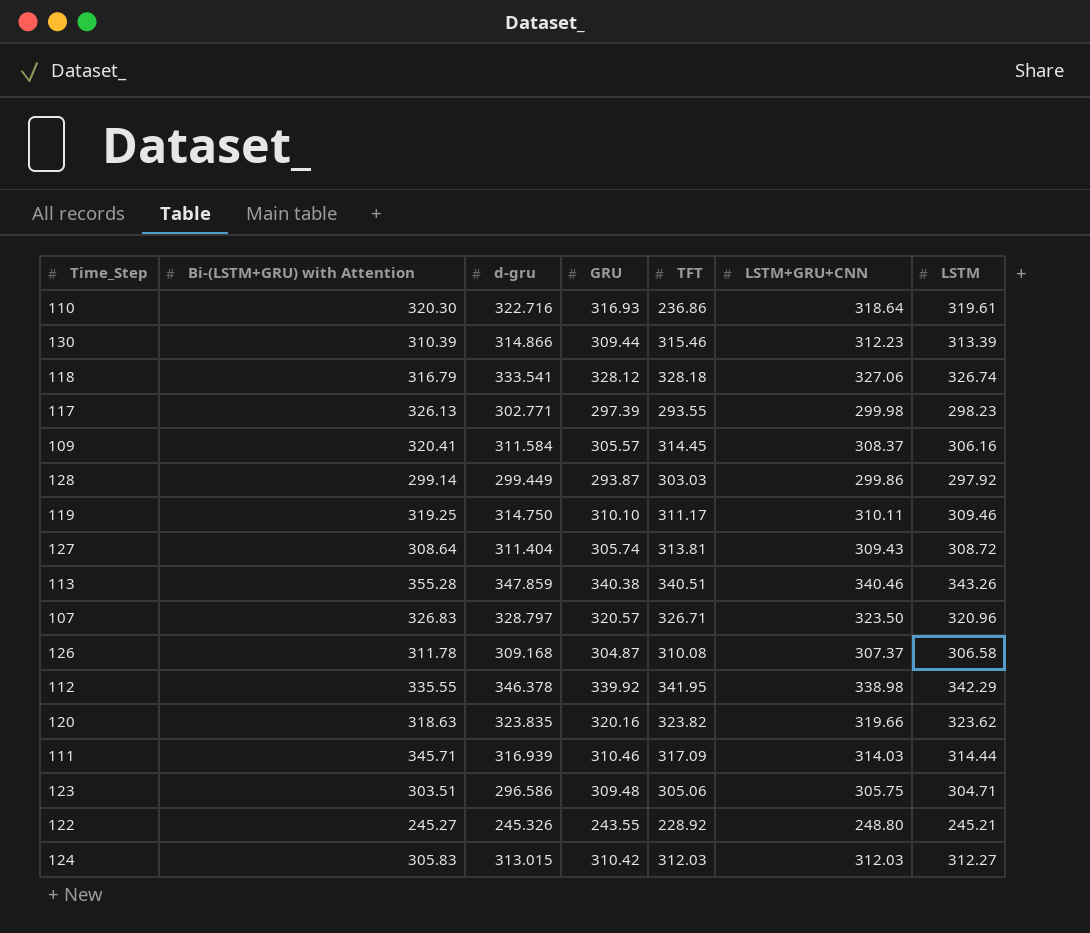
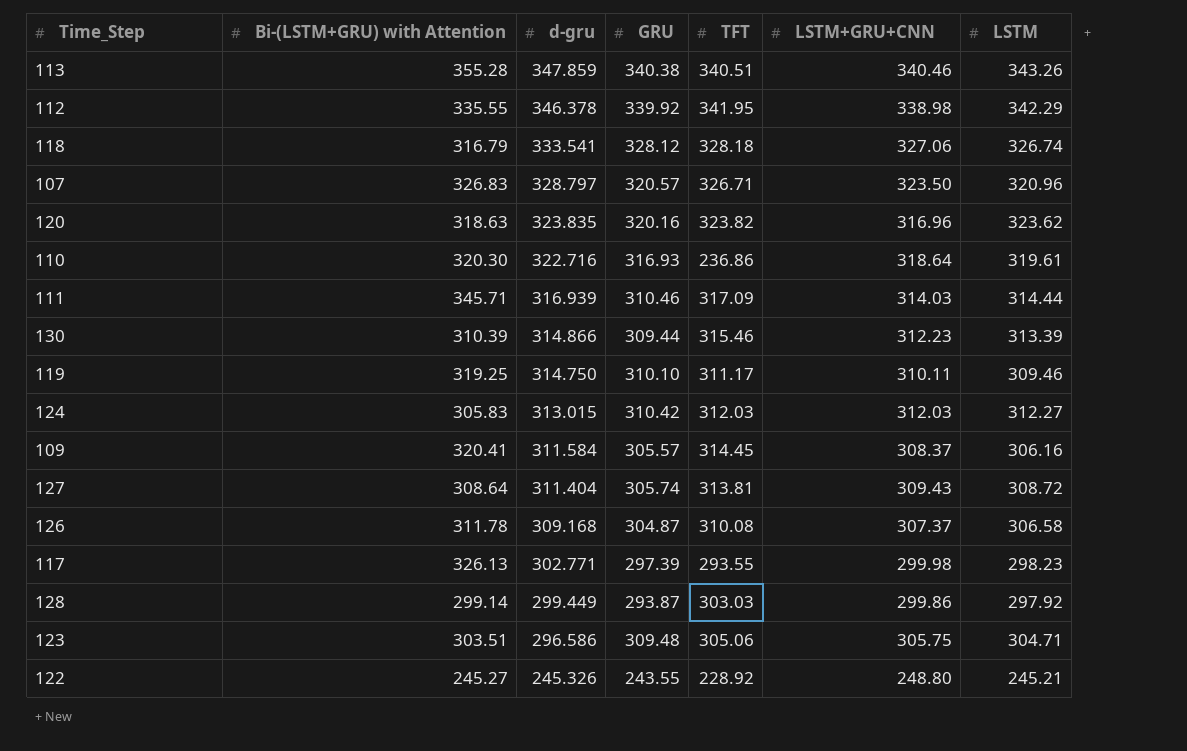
row order: none -> d-gru descending
120 | LSTM+GRU+CNN: 319.66 -> 316.96

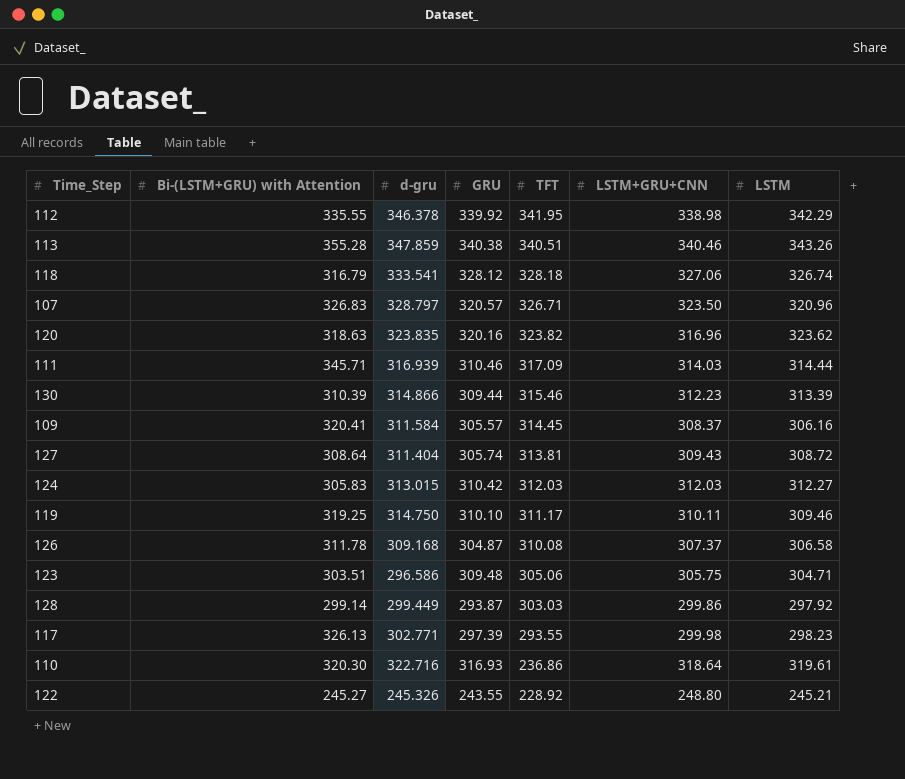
row order: d-gru descending -> TFT descending

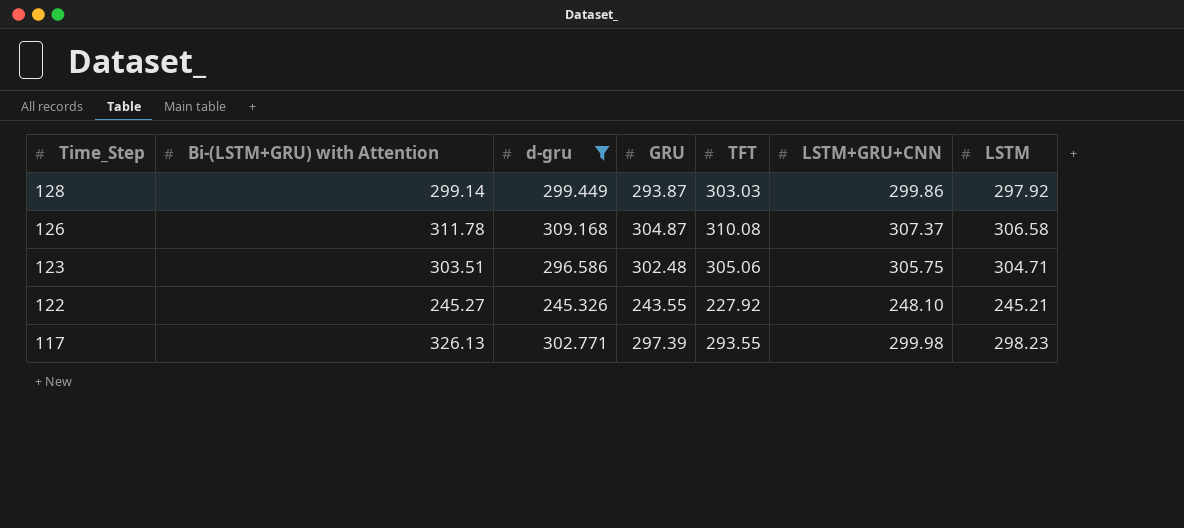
filter: none -> d-gru <= 309.168
row order: TFT descending -> Time_Step descending
123 | GRU: 309.48 -> 302.48
122 | TFT: 228.92 -> 227.92
122 | LSTM+GRU+CNN: 248.80 -> 248.10

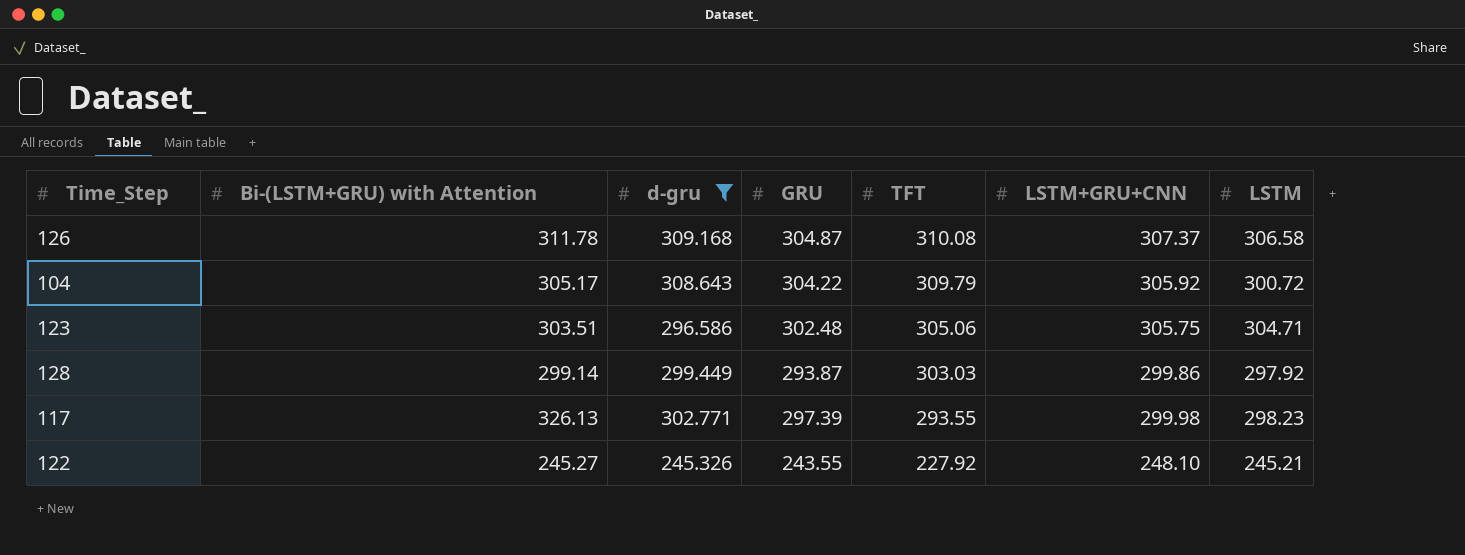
row order: Time_Step descending -> TFT descending
row 104: none -> 305.17 | 308.643 | 304.22 | 309.79 | 305.92 | 300.72

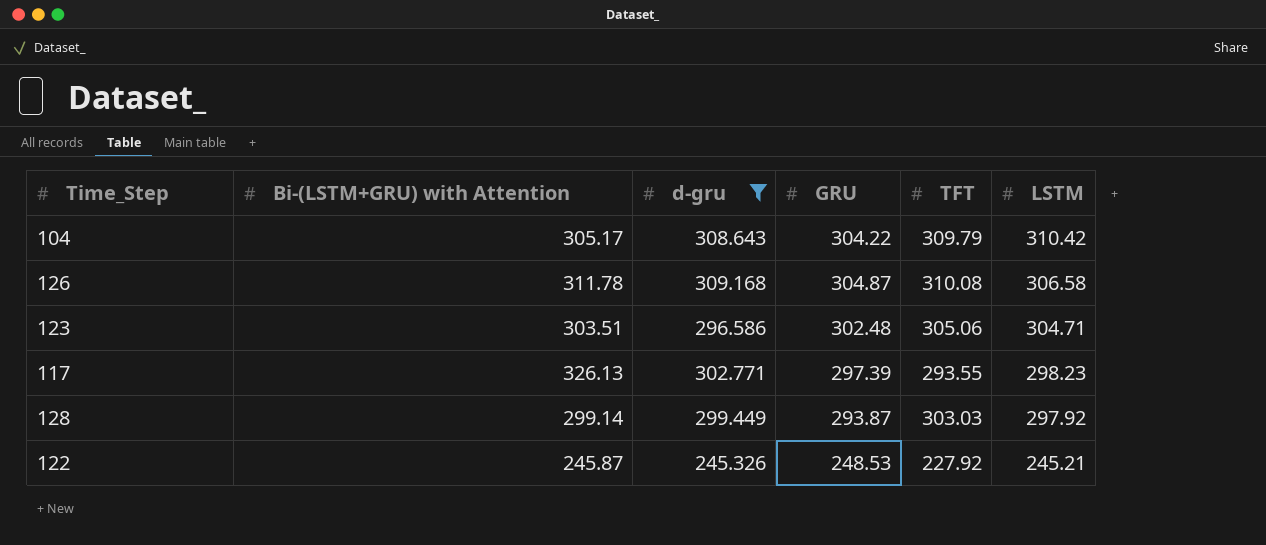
row order: TFT descending -> LSTM descending
column LSTM+GRU+CNN | position: 6 -> none
104 | LSTM: 300.72 -> 310.42
122 | Bi-(LSTM+GRU) with Attention: 245.27 -> 245.87
122 | GRU: 243.55 -> 248.53

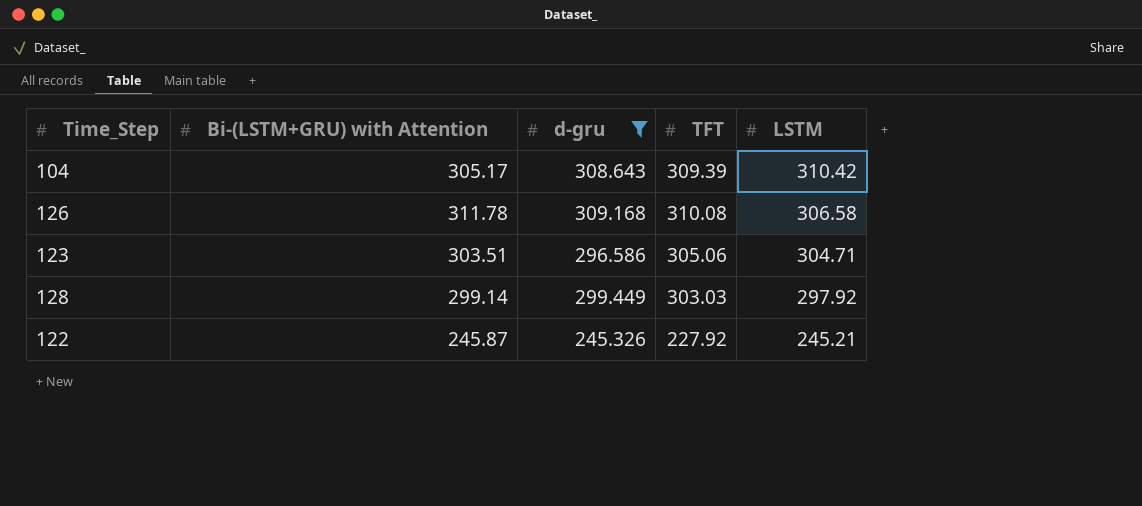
column GRU | position: 4 -> none
row 117: 326.13 | 302.771 | 297.39 | 293.55 | 298.23 -> none
104 | TFT: 309.79 -> 309.39

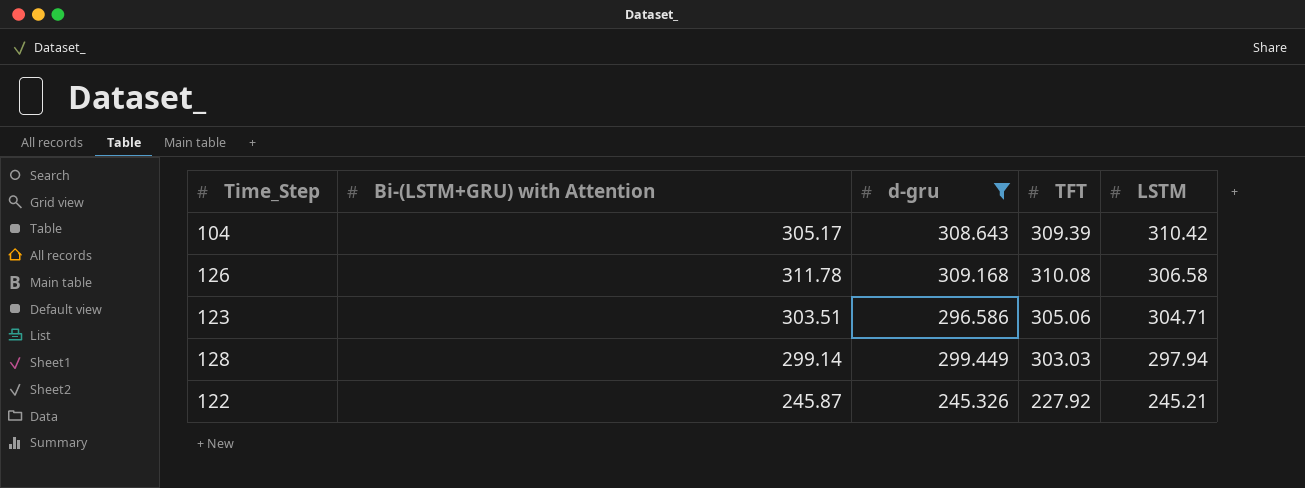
128 | LSTM: 297.92 -> 297.94

